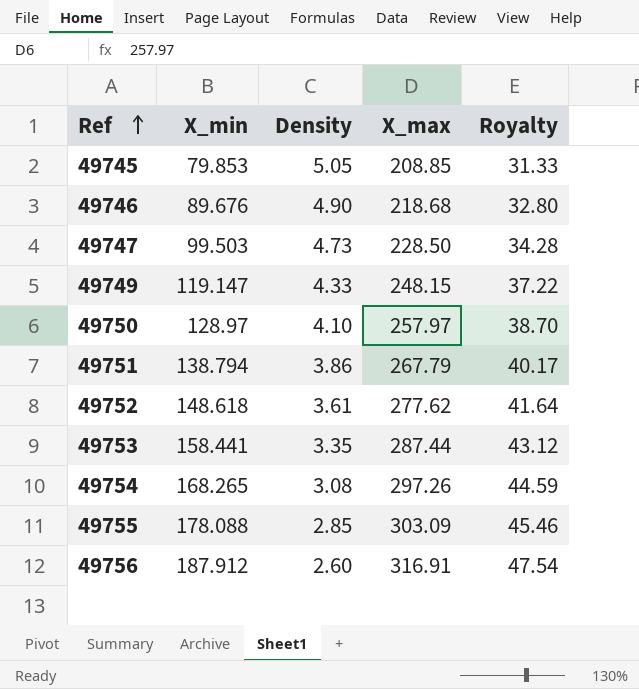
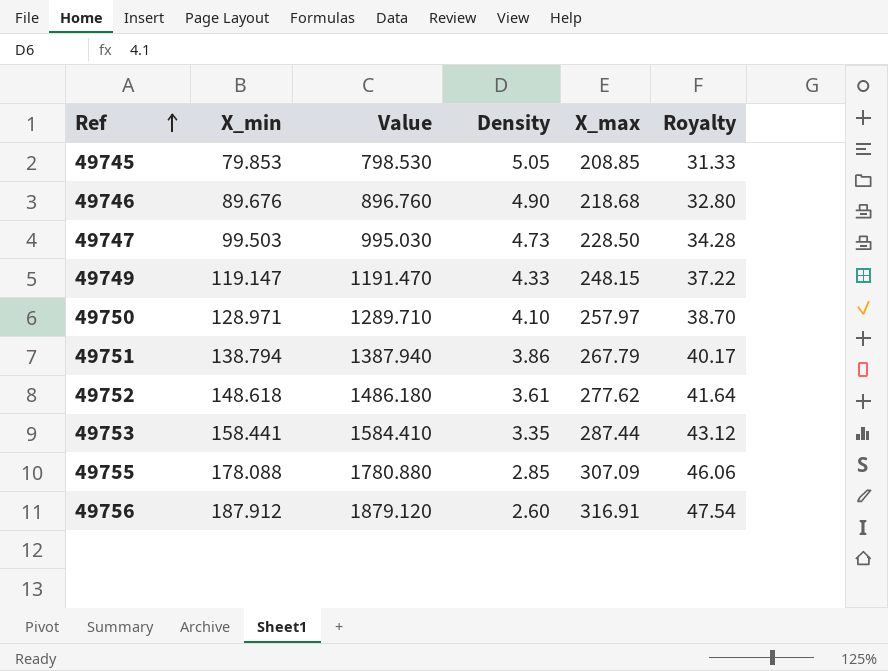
column Value | formula: none -> [X_min] * 10
row 49754: 168.265 | 3.08 | 297.26 | 44.59 -> none
49750 | X_min: 128.97 -> 128.971
49755 | X_max: 303.09 -> 307.09
49755 | Royalty: 45.46 -> 46.06

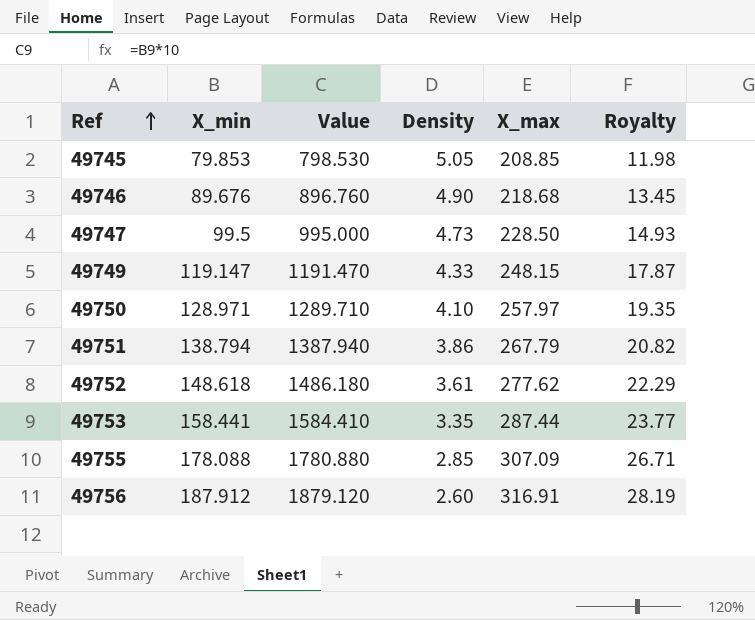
column Royalty | formula: [X_max] * 0.15 -> [X_min] * 0.15
49747 | X_min: 99.503 -> 99.5
49747 | Value: 995.030 -> 995.000

